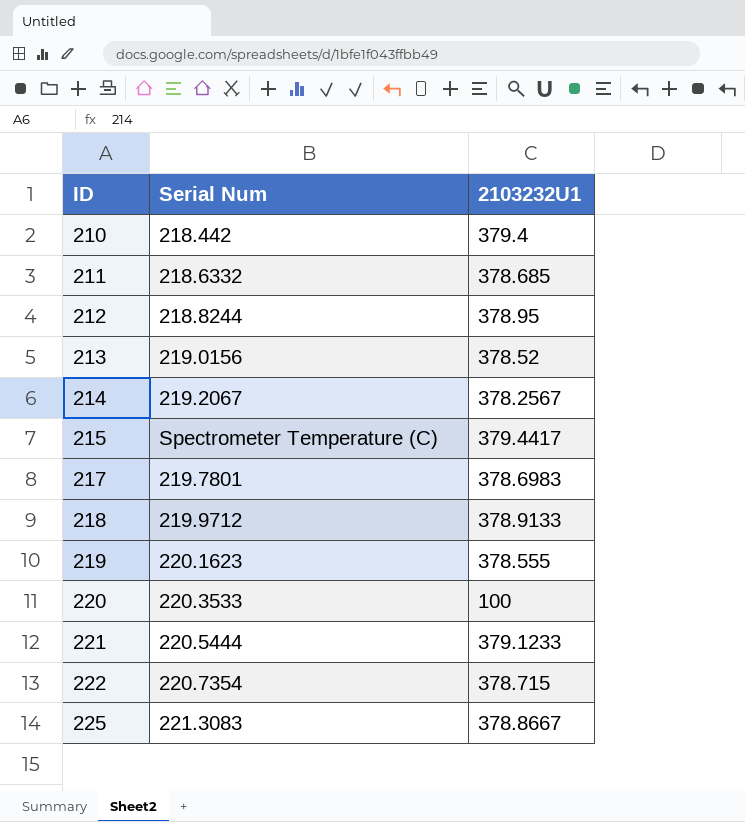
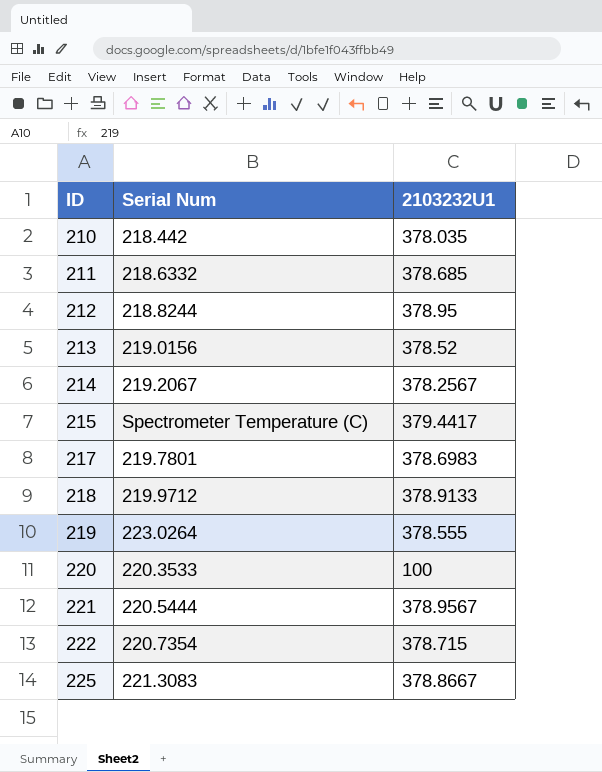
210 | 2103232U1: 379.4 -> 378.035
219 | Serial Num: 220.1623 -> 223.0264
221 | 2103232U1: 379.1233 -> 378.9567

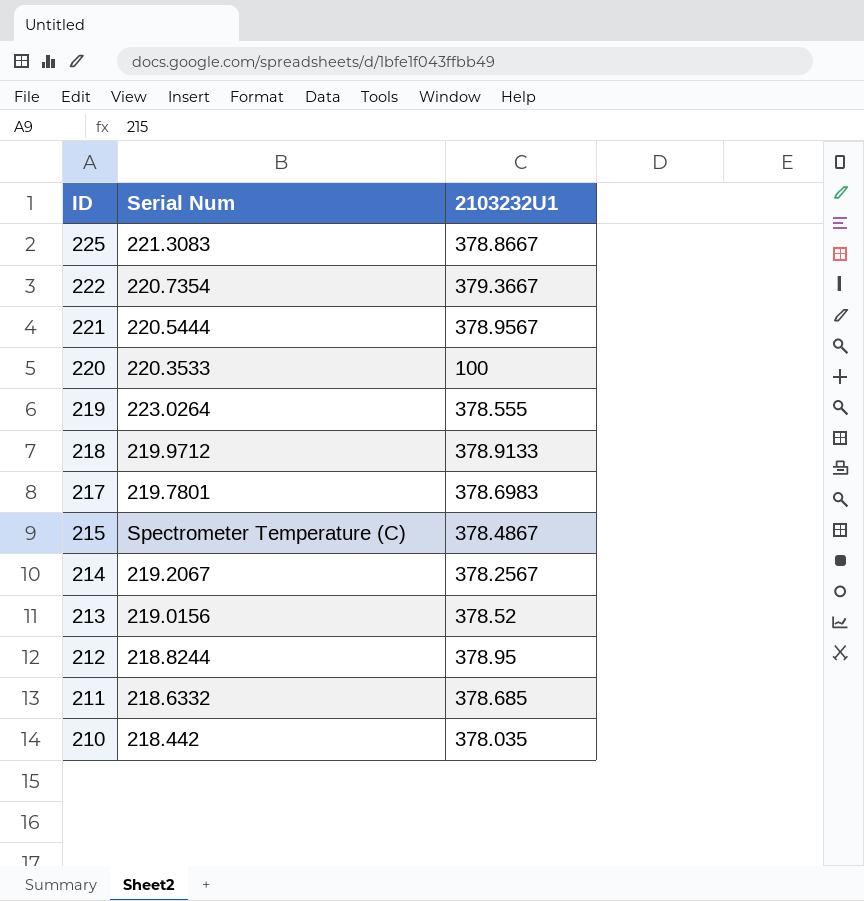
row order: ID ascending -> ID descending
222 | 2103232U1: 378.715 -> 379.3667
215 | 2103232U1: 379.4417 -> 378.4867

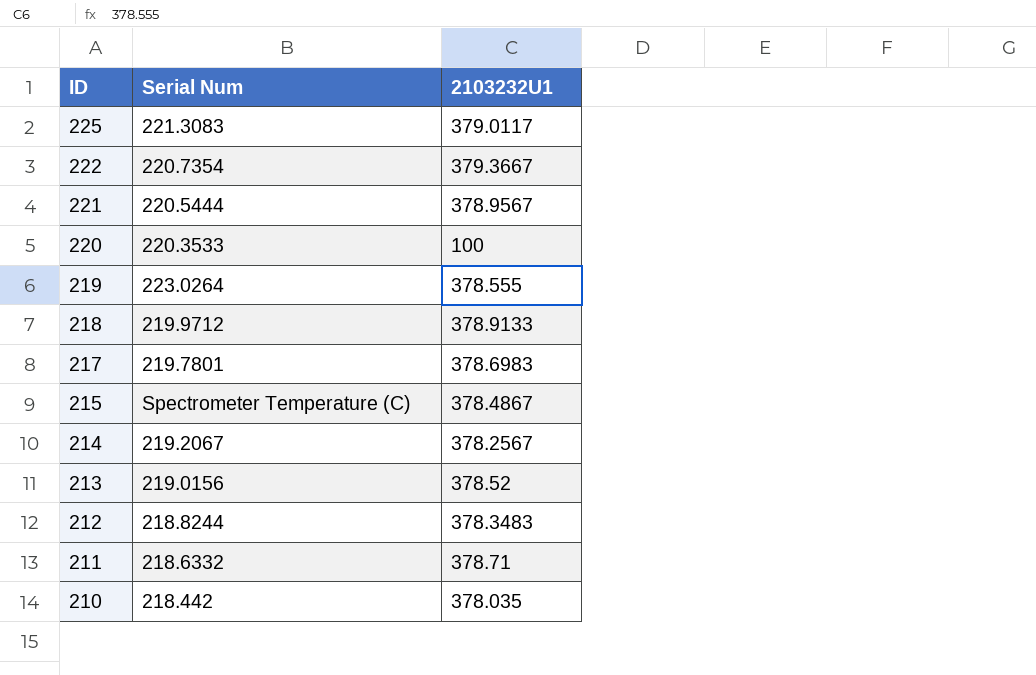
225 | 2103232U1: 378.8667 -> 379.0117
212 | 2103232U1: 378.95 -> 378.3483
211 | 2103232U1: 378.685 -> 378.71

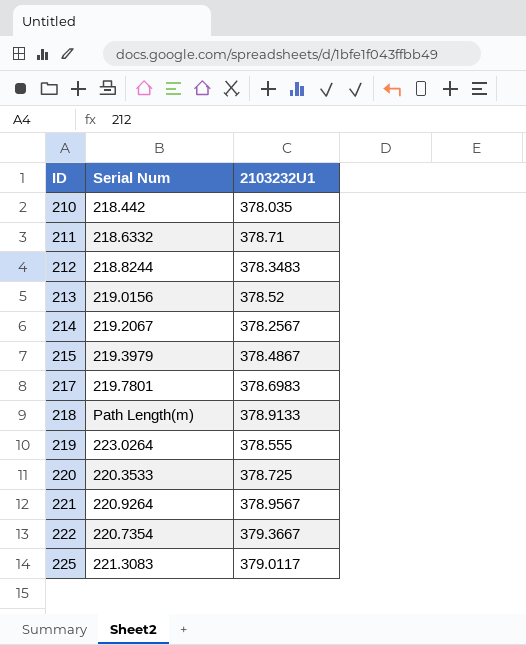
row order: ID descending -> ID ascending
215 | Serial Num: Spectrometer Temperature (C) -> 219.3979
218 | Serial Num: 219.9712 -> Path Length(m)
220 | 2103232U1: 100 -> 378.725
221 | Serial Num: 220.5444 -> 220.9264

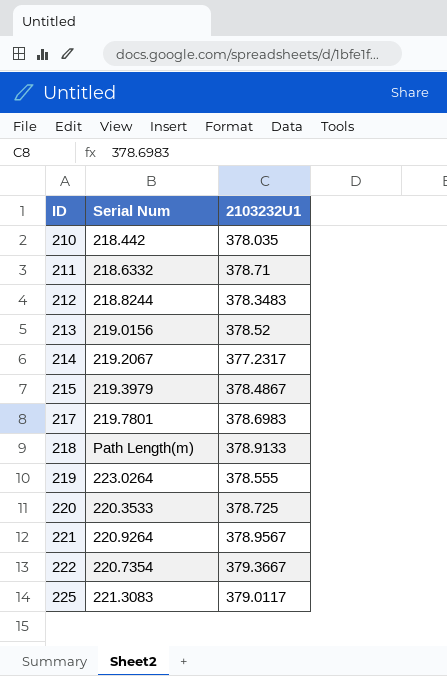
214 | 2103232U1: 378.2567 -> 377.2317

